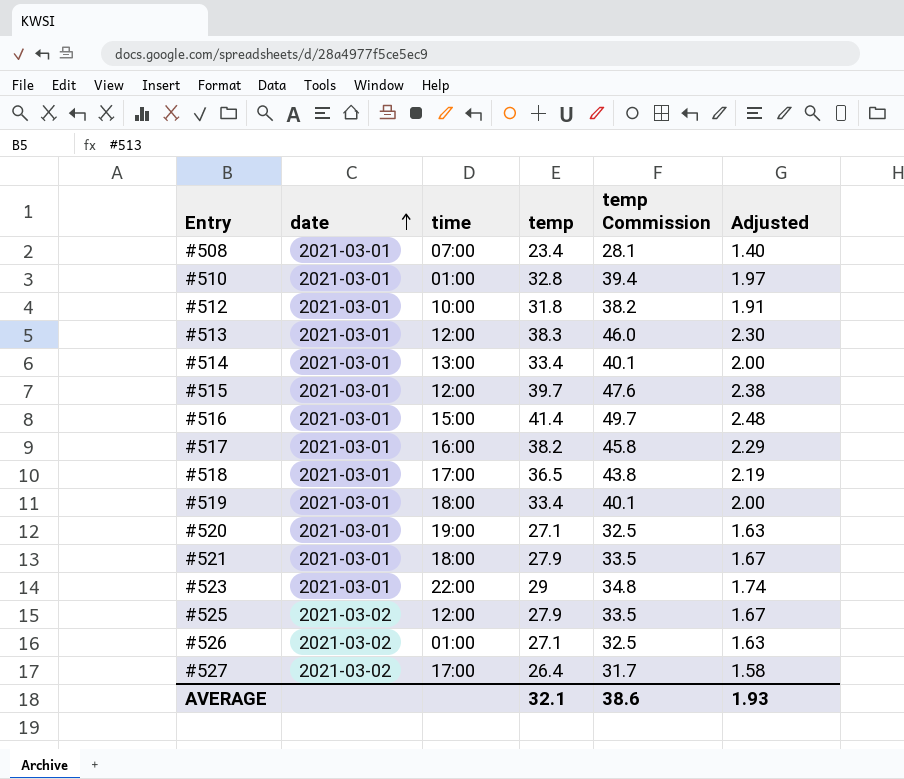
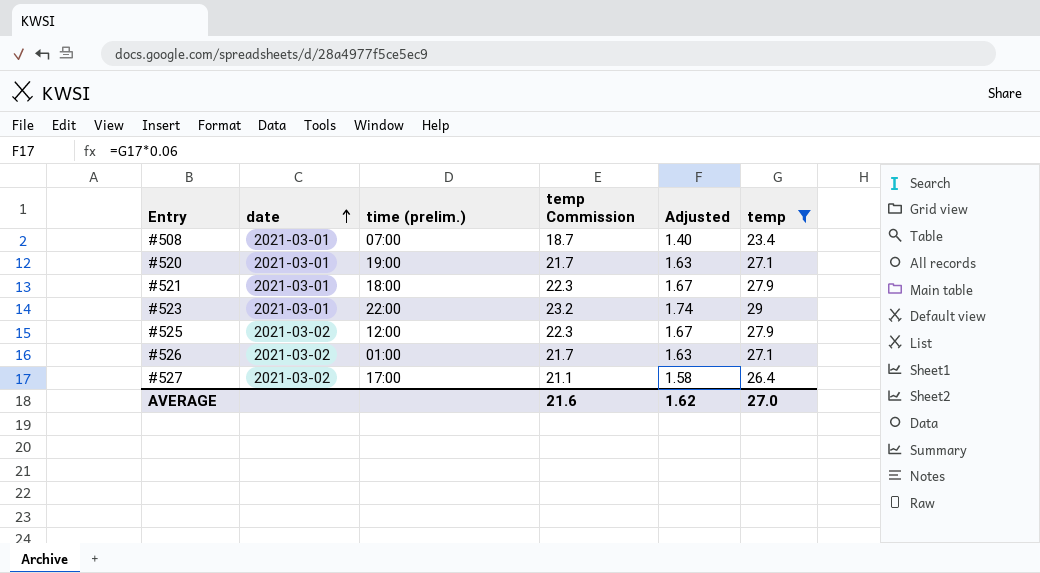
filter: none -> temp <= 29
column name: time -> time (prelim.)
column temp Commission | formula: [temp] * 1.2 -> [temp] * 0.8
column temp | position: 4 -> 6
AVERAGE | temp Commission: 38.6 -> 21.6
AVERAGE | Adjusted: 1.93 -> 1.62
AVERAGE | temp: 32.1 -> 27.0

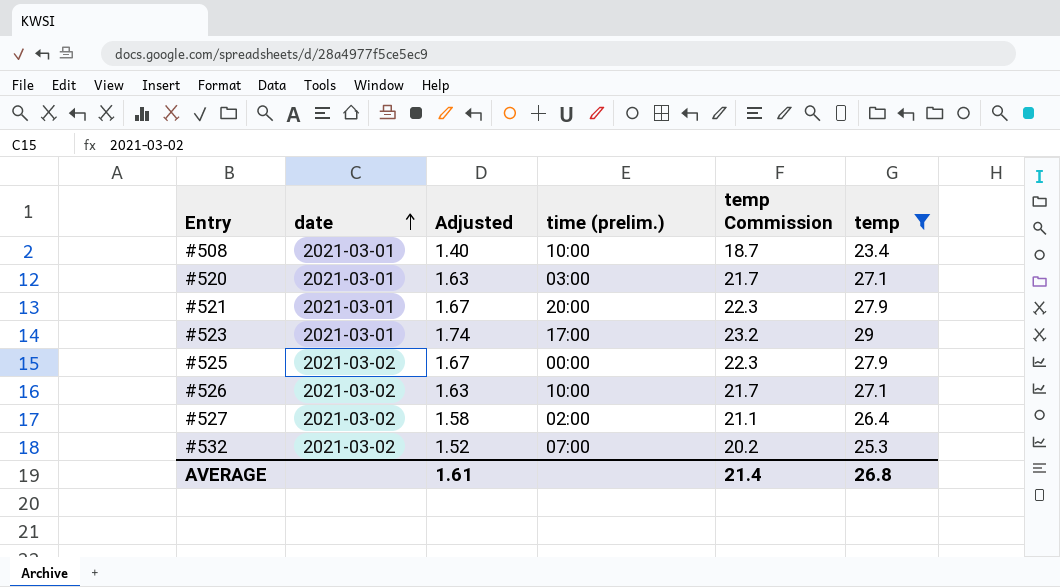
column Adjusted | position: 5 -> 3
#508 | time (prelim.): 07:00 -> 10:00
#520 | time (prelim.): 19:00 -> 03:00
#521 | time (prelim.): 18:00 -> 20:00
#523 | time (prelim.): 22:00 -> 17:00
#525 | time (prelim.): 12:00 -> 00:00
#526 | time (prelim.): 01:00 -> 10:00
#527 | time (prelim.): 17:00 -> 02:00
row #532: none -> 2021-03-02 | 1.52 | 07:00 | 20.2 | 25.3
AVERAGE | Adjusted: 1.62 -> 1.61
AVERAGE | temp Commission: 21.6 -> 21.4
AVERAGE | temp: 27.0 -> 26.8

